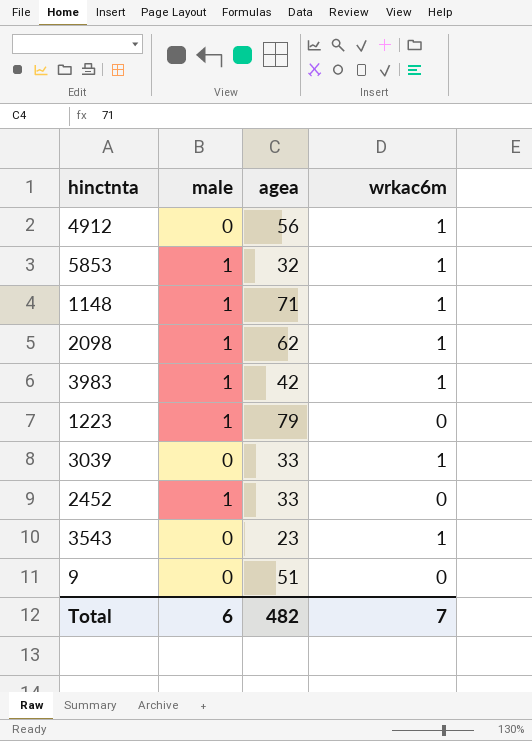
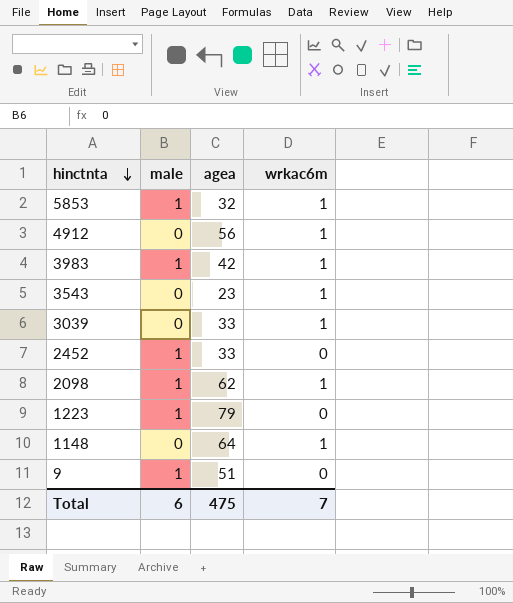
row order: none -> hinctnta descending
1148 | male: 1 -> 0
1148 | agea: 71 -> 64
9 | male: 0 -> 1
Total | agea: 482 -> 475

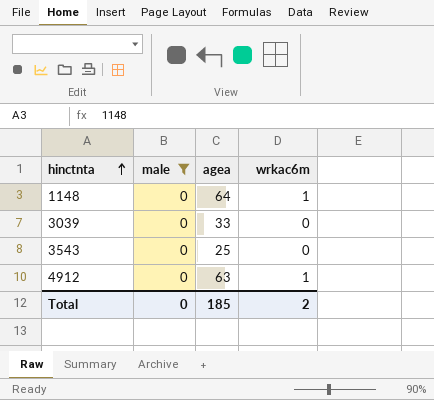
filter: none -> male = 0
row order: hinctnta descending -> hinctnta ascending
3039 | wrkac6m: 1 -> 0
3543 | agea: 23 -> 25
3543 | wrkac6m: 1 -> 0
4912 | agea: 56 -> 63
Total | male: 6 -> 0
Total | agea: 475 -> 185
Total | wrkac6m: 7 -> 2

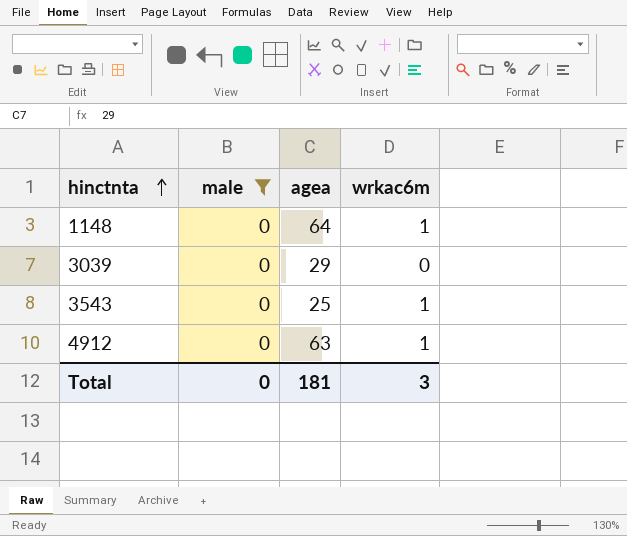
3039 | agea: 33 -> 29
3543 | wrkac6m: 0 -> 1
Total | agea: 185 -> 181
Total | wrkac6m: 2 -> 3

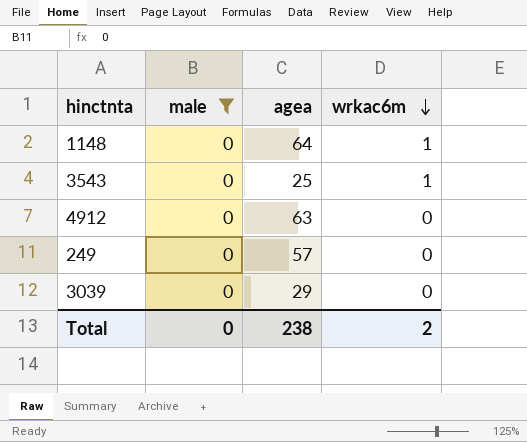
row order: hinctnta ascending -> wrkac6m descending
4912 | wrkac6m: 1 -> 0
row 249: none -> 0 | 57 | 0
Total | agea: 181 -> 238
Total | wrkac6m: 3 -> 2

